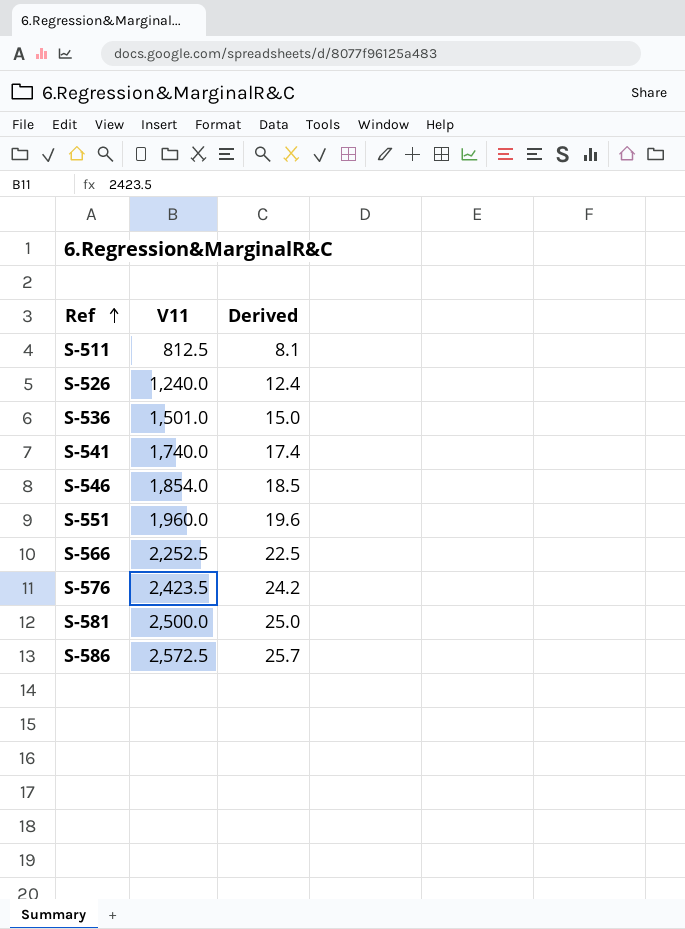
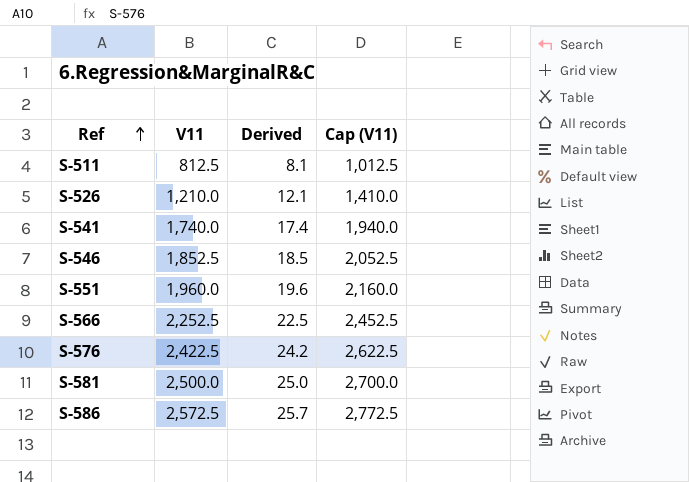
column Cap (V11) | formula: none -> [V11] + 200
row S-536: 1,501.0 | 15.0 -> none
S-526 | V11: 1,240.0 -> 1,210.0
S-526 | Derived: 12.4 -> 12.1
S-546 | V11: 1,854.0 -> 1,852.5
S-576 | V11: 2,423.5 -> 2,422.5

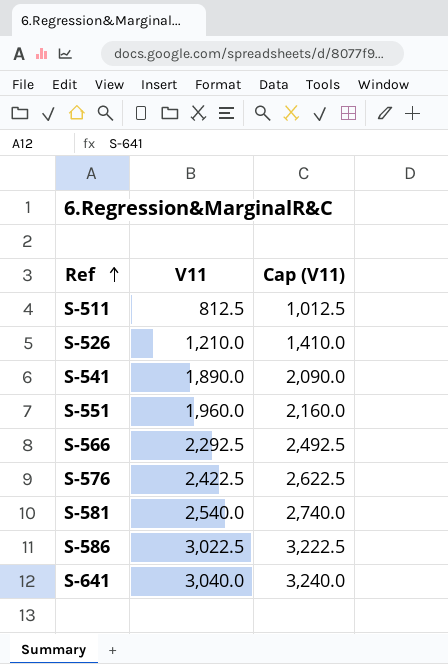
column Derived | formula: [V11] * 0.01 -> none
row S-546: 1,852.5 | 18.5 | 2,052.5 -> none
S-541 | V11: 1,740.0 -> 1,890.0
S-541 | Cap (V11): 1,940.0 -> 2,090.0
S-566 | V11: 2,252.5 -> 2,292.5
S-566 | Cap (V11): 2,452.5 -> 2,492.5
S-581 | V11: 2,500.0 -> 2,540.0
S-581 | Cap (V11): 2,700.0 -> 2,740.0
S-586 | V11: 2,572.5 -> 3,022.5
S-586 | Cap (V11): 2,772.5 -> 3,222.5
row S-641: none -> 3,040.0 | 3,240.0

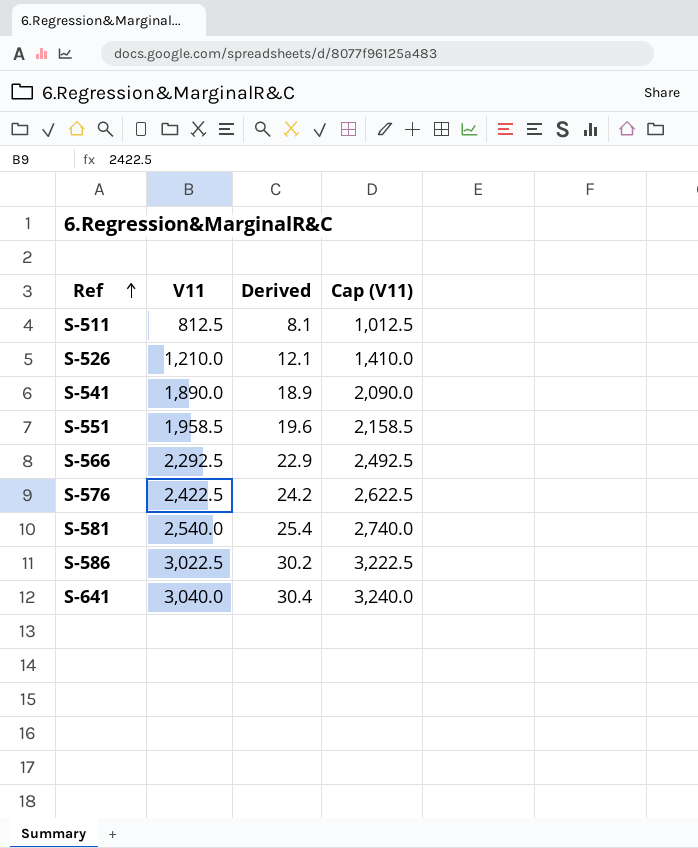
column Derived | formula: none -> [V11] * 0.01
S-551 | V11: 1,960.0 -> 1,958.5
S-551 | Cap (V11): 2,160.0 -> 2,158.5

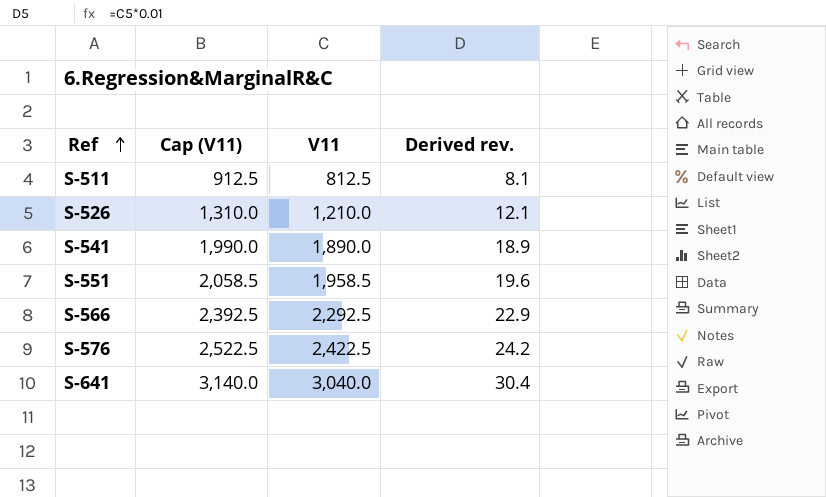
column Cap (V11) | formula: [V11] + 200 -> [V11] + 100
column Cap (V11) | position: 4 -> 2
column name: Derived -> Derived rev.
row S-581: 2,540.0 | 25.4 | 2,740.0 -> none
row S-586: 3,022.5 | 30.2 | 3,222.5 -> none

